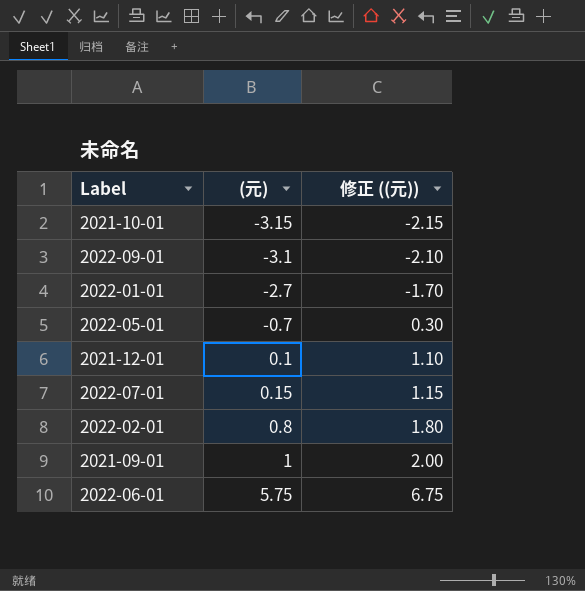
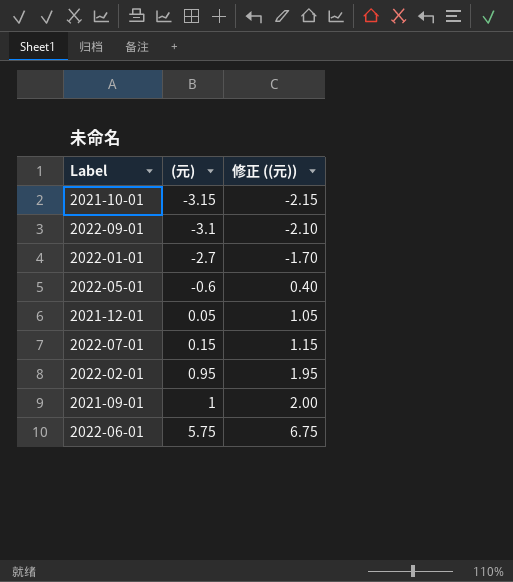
2022-05-01 | (元): -0.7 -> -0.6
2022-05-01 | 修正 ((元)): 0.30 -> 0.40
2021-12-01 | (元): 0.1 -> 0.05
2021-12-01 | 修正 ((元)): 1.10 -> 1.05
2022-02-01 | (元): 0.8 -> 0.95
2022-02-01 | 修正 ((元)): 1.80 -> 1.95

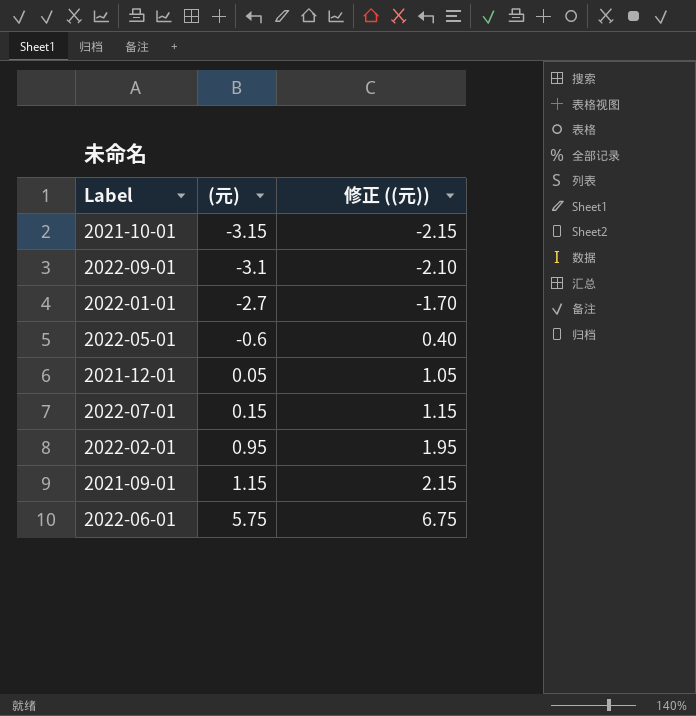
2021-09-01 | (元): 1 -> 1.15
2021-09-01 | 修正 ((元)): 2.00 -> 2.15

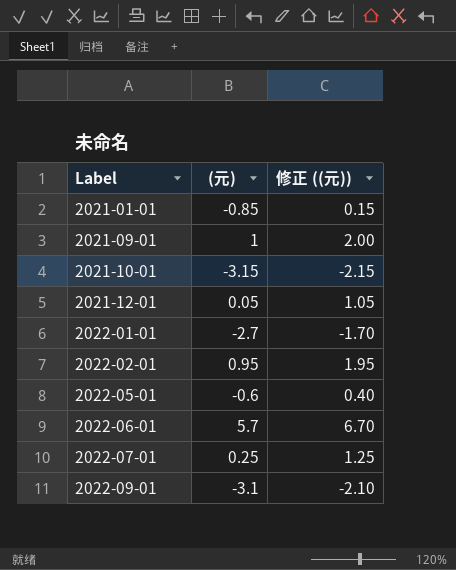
row order: (元) ascending -> Label ascending
row 2021-01-01: none -> -0.85 | 0.15
2021-09-01 | (元): 1.15 -> 1
2021-09-01 | 修正 ((元)): 2.15 -> 2.00
2022-06-01 | (元): 5.75 -> 5.7
2022-06-01 | 修正 ((元)): 6.75 -> 6.70
2022-07-01 | (元): 0.15 -> 0.25
2022-07-01 | 修正 ((元)): 1.15 -> 1.25

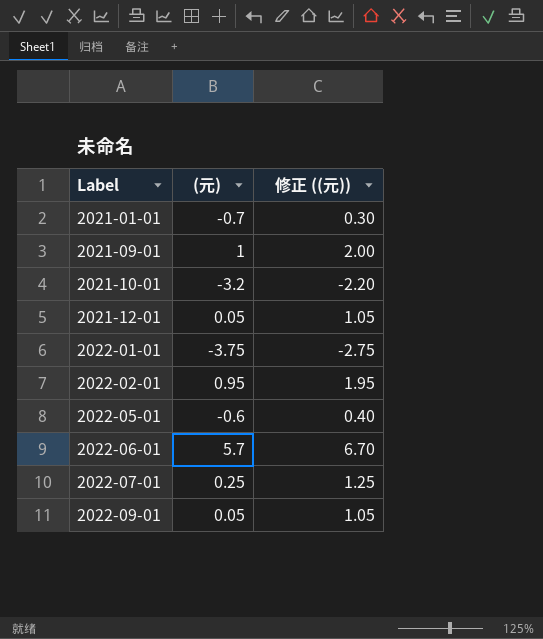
2021-01-01 | (元): -0.85 -> -0.7
2021-01-01 | 修正 ((元)): 0.15 -> 0.30
2021-10-01 | (元): -3.15 -> -3.2
2021-10-01 | 修正 ((元)): -2.15 -> -2.20
2022-01-01 | (元): -2.7 -> -3.75
2022-01-01 | 修正 ((元)): -1.70 -> -2.75
2022-09-01 | (元): -3.1 -> 0.05
2022-09-01 | 修正 ((元)): -2.10 -> 1.05

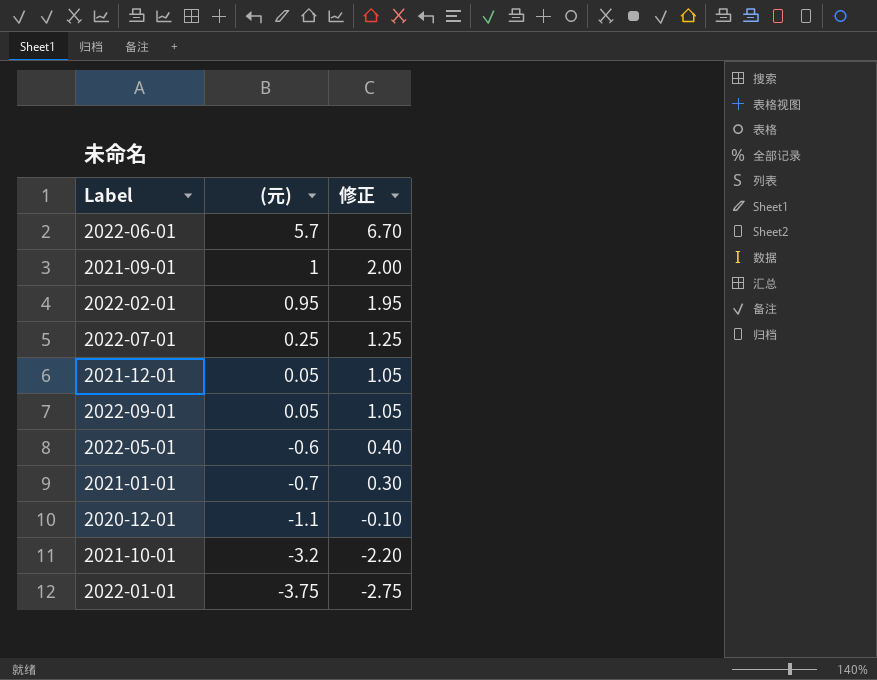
row order: Label ascending -> (元) descending
column name: 修正 ((元)) -> 修正
row 2020-12-01: none -> -1.1 | -0.10

